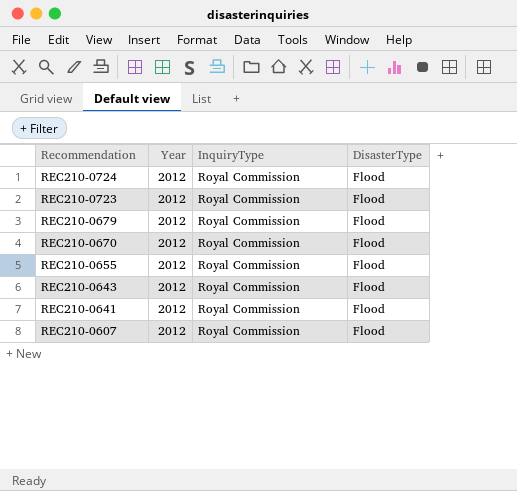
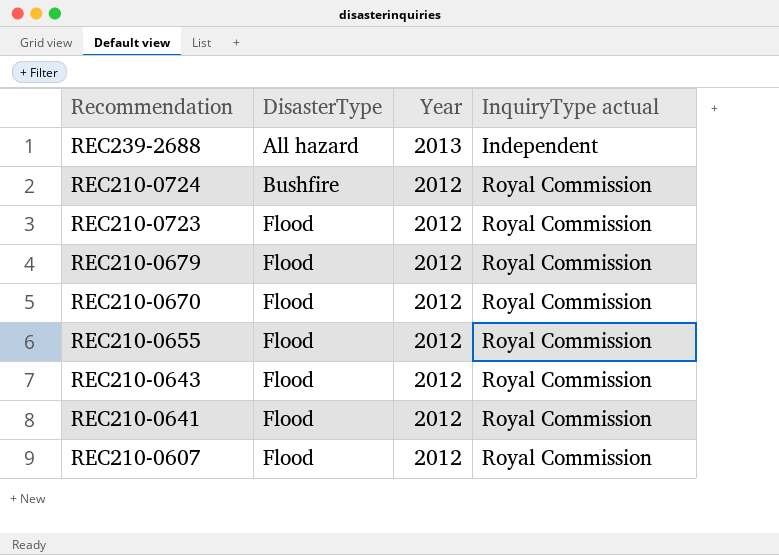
column DisasterType | position: 4 -> 2
column name: InquiryType -> InquiryType actual
row REC239-2688: none -> All hazard | 2013 | Independent
REC210-0724 | DisasterType: Flood -> Bushfire

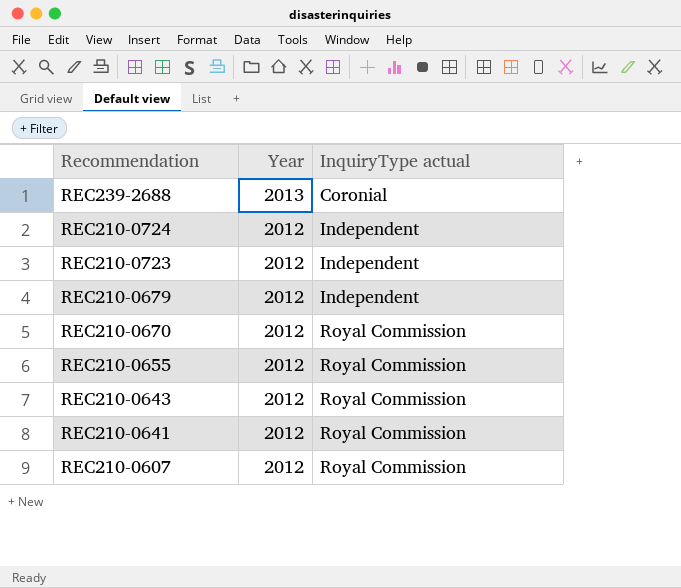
column DisasterType | position: 2 -> none
REC239-2688 | InquiryType actual: Independent -> Coronial
REC210-0724 | InquiryType actual: Royal Commission -> Independent
REC210-0723 | InquiryType actual: Royal Commission -> Independent
REC210-0679 | InquiryType actual: Royal Commission -> Independent

